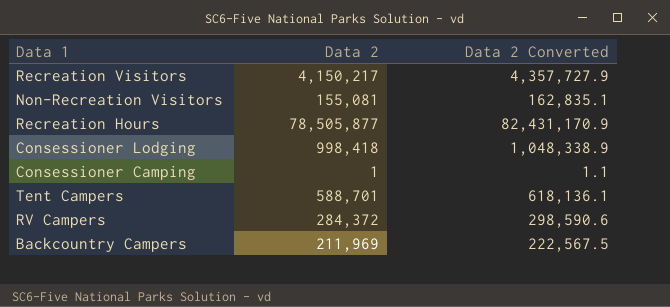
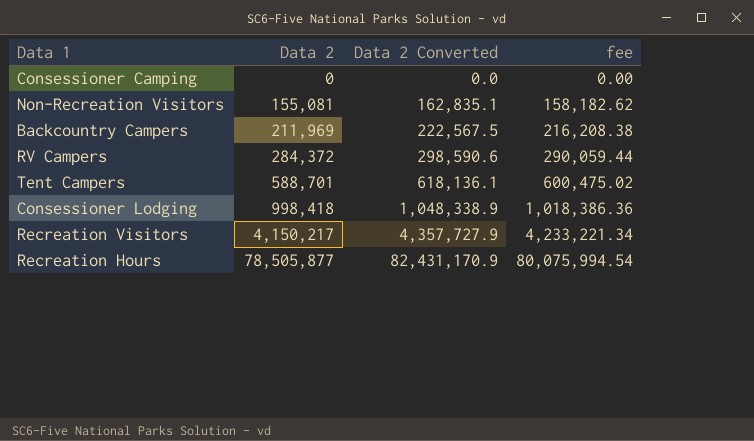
row order: none -> Data 2 ascending
column fee | formula: none -> [Data 2] * 1.02
Consessioner Camping | Data 2: 1 -> 0
Consessioner Camping | Data 2 Converted: 1.1 -> 0.0

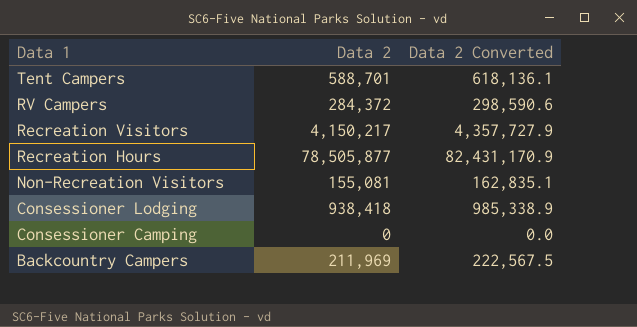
row order: Data 2 ascending -> Data 1 descending
column fee | formula: [Data 2] * 1.02 -> none
Consessioner Lodging | Data 2: 998,418 -> 938,418
Consessioner Lodging | Data 2 Converted: 1,048,338.9 -> 985,338.9

